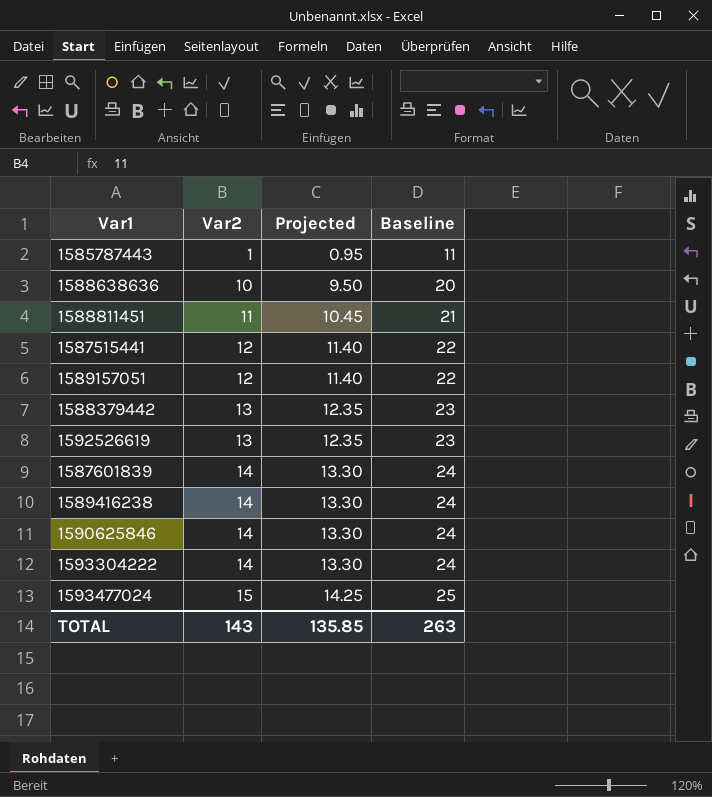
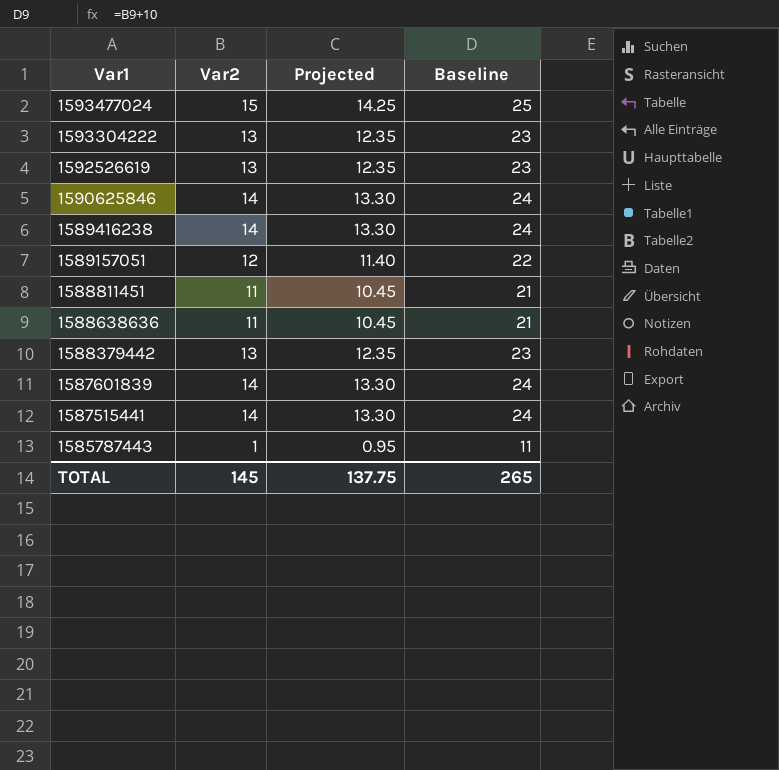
row order: Var2 ascending -> Var1 descending
1593304222 | Var2: 14 -> 13
1593304222 | Projected: 13.30 -> 12.35
1593304222 | Baseline: 24 -> 23
1588638636 | Var2: 10 -> 11
1588638636 | Projected: 9.50 -> 10.45
1588638636 | Baseline: 20 -> 21
1587515441 | Var2: 12 -> 14
1587515441 | Projected: 11.40 -> 13.30
1587515441 | Baseline: 22 -> 24
TOTAL | Var2: 143 -> 145
TOTAL | Projected: 135.85 -> 137.75
TOTAL | Baseline: 263 -> 265

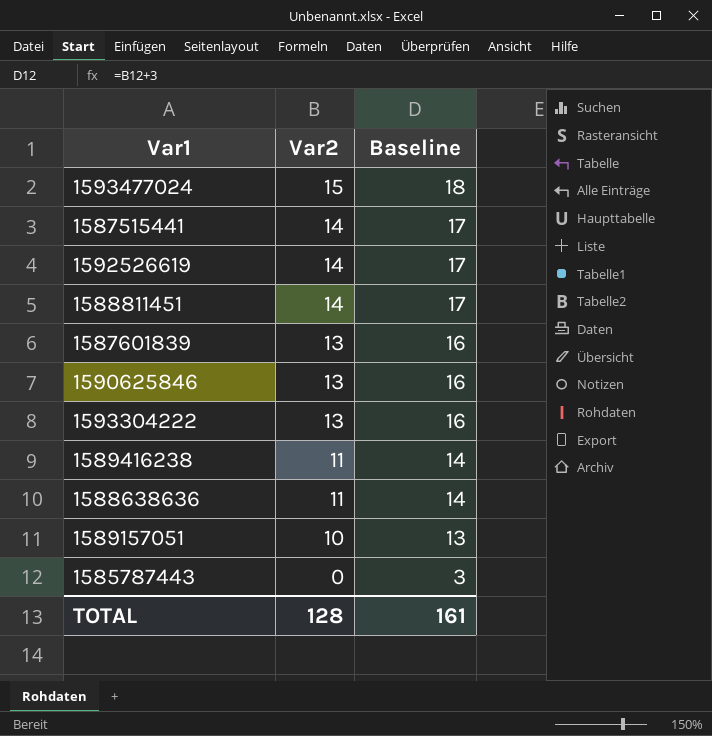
row order: Var1 descending -> Var2 descending
column Projected | formula: [Var2] * 0.95 -> none
column Baseline | formula: [Var2] + 10 -> [Var2] + 3
row 1588379442: 13 | 12.35 | 23 -> none
1592526619 | Var2: 13 -> 14
1588811451 | Var2: 11 -> 14
1587601839 | Var2: 14 -> 13
1590625846 | Var2: 14 -> 13
1589416238 | Var2: 14 -> 11
1589157051 | Var2: 12 -> 10
1585787443 | Var2: 1 -> 0
TOTAL | Var2: 145 -> 128
TOTAL | Baseline: 265 -> 161

